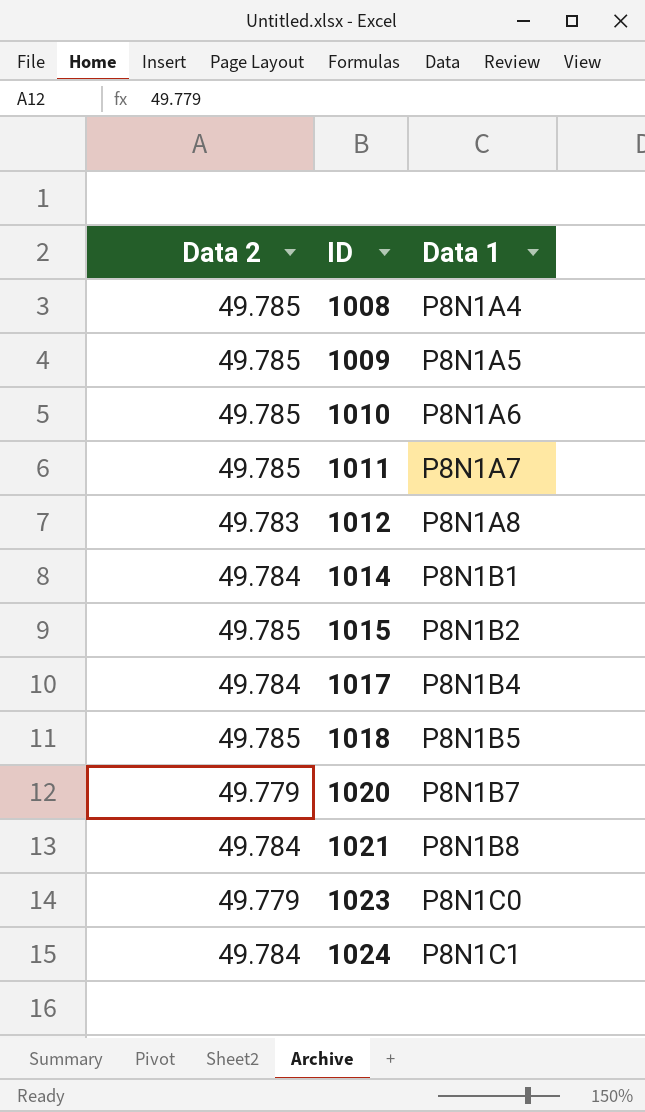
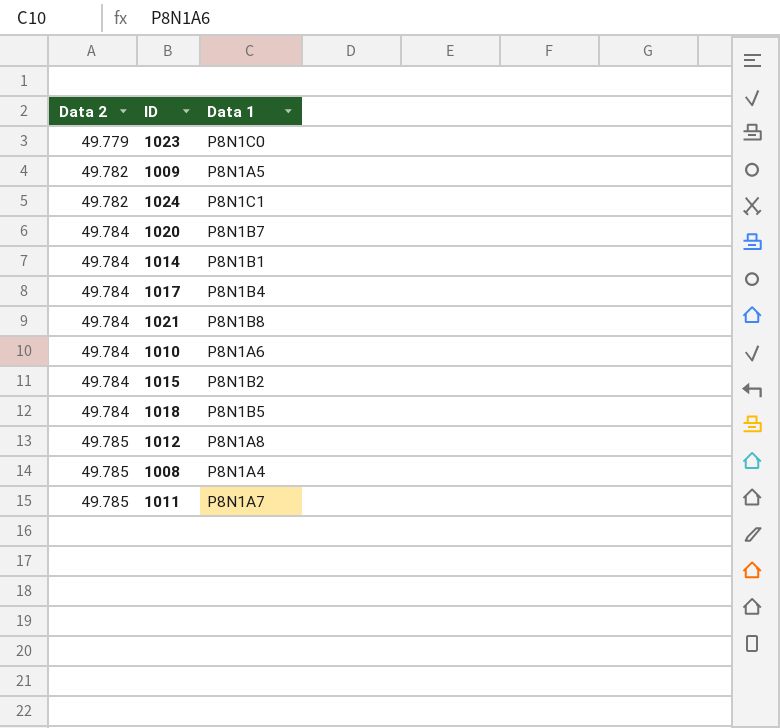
row order: ID ascending -> Data 2 ascending
1009 | Data 2: 49.785 -> 49.782
1024 | Data 2: 49.784 -> 49.782
1020 | Data 2: 49.779 -> 49.784
1010 | Data 2: 49.785 -> 49.784
1015 | Data 2: 49.785 -> 49.784
1018 | Data 2: 49.785 -> 49.784
1012 | Data 2: 49.783 -> 49.785

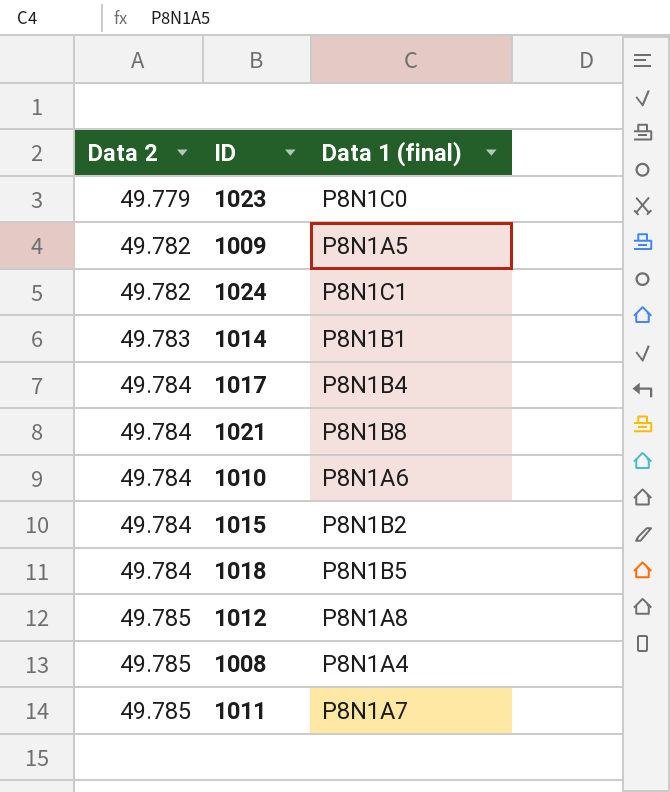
column name: Data 1 -> Data 1 (final)
row 1020: 49.784 | P8N1B7 -> none
1014 | Data 2: 49.784 -> 49.783

